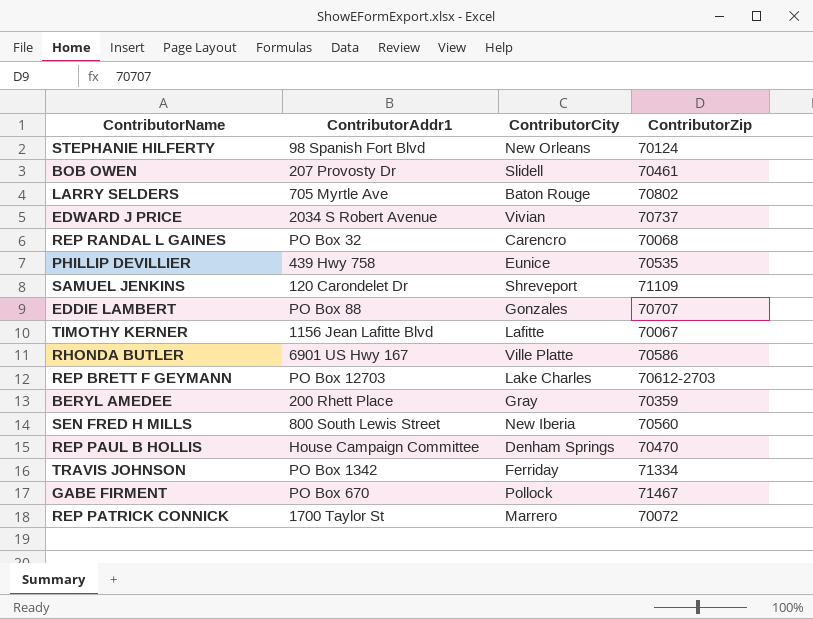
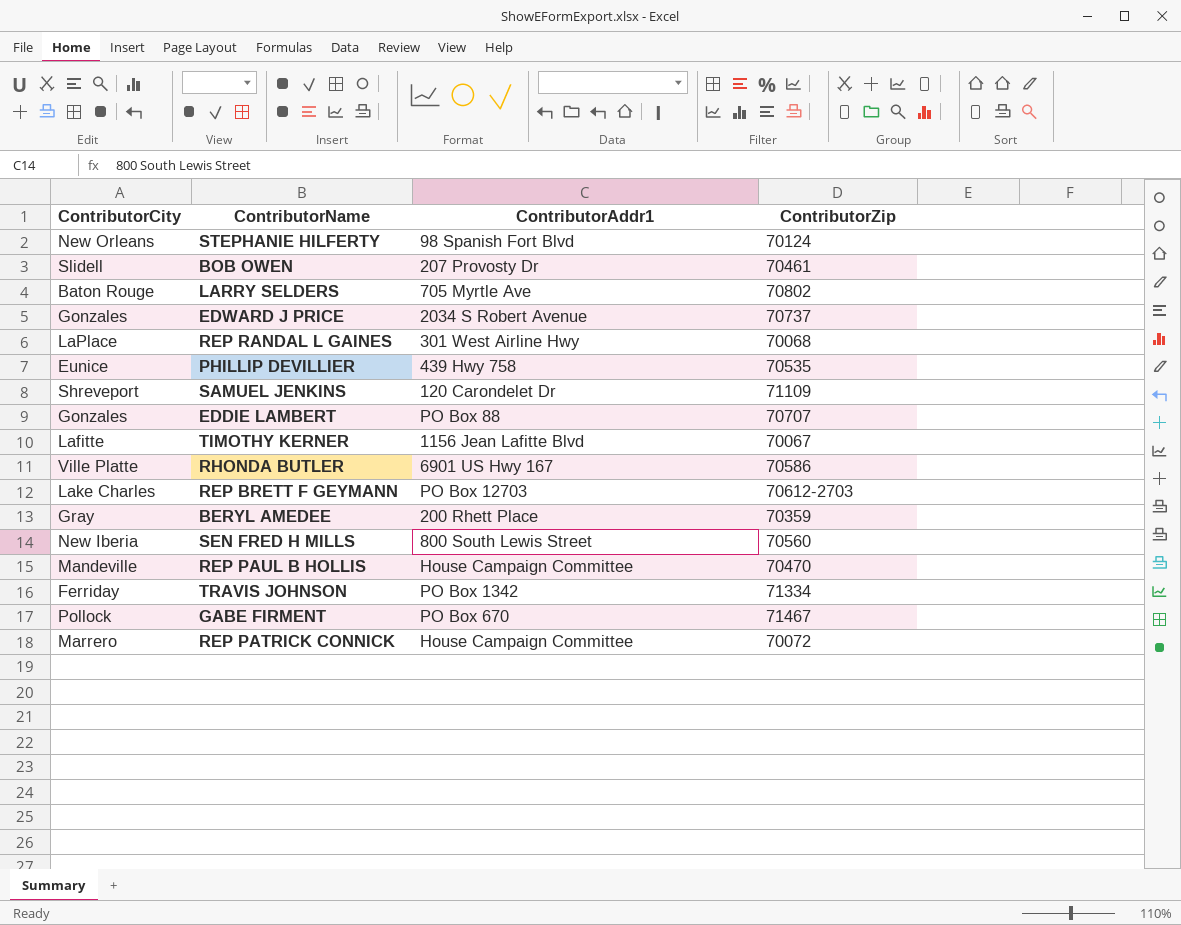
column ContributorCity | position: 3 -> 1
EDWARD J PRICE | ContributorCity: Vivian -> Gonzales
REP RANDAL L GAINES | ContributorCity: Carencro -> LaPlace
REP RANDAL L GAINES | ContributorAddr1: PO Box 32 -> 301 West Airline Hwy
REP PAUL B HOLLIS | ContributorCity: Denham Springs -> Mandeville
REP PATRICK CONNICK | ContributorAddr1: 1700 Taylor St -> House Campaign Committee

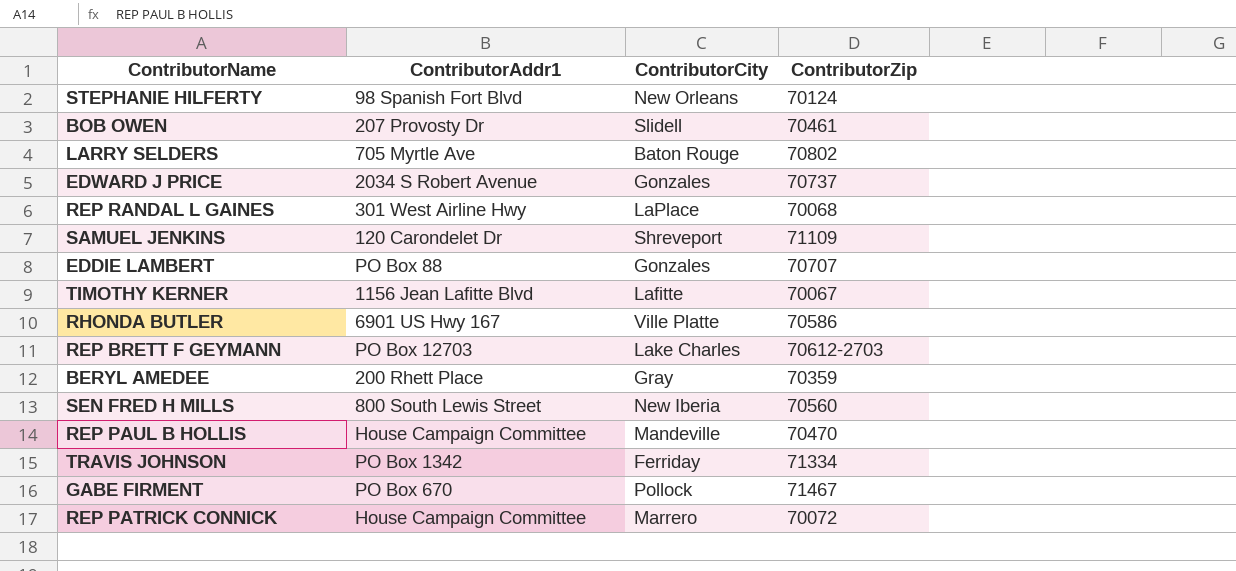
column ContributorCity | position: 1 -> 3
row PHILLIP DEVILLIER: Eunice | 439 Hwy 758 | 70535 -> none

